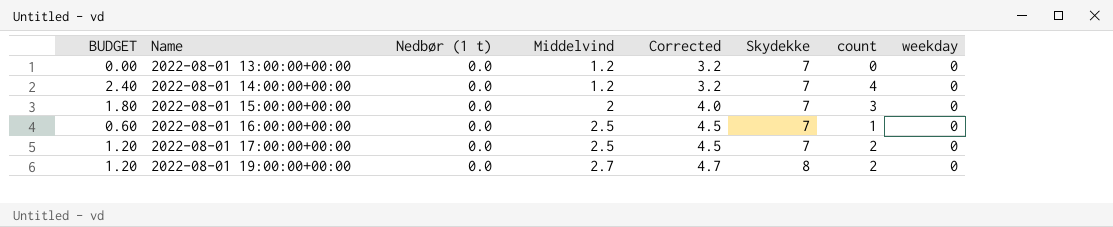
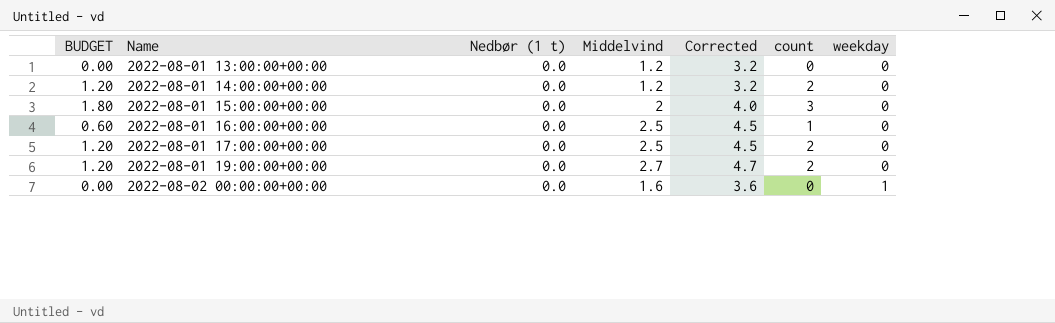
column Skydekke | position: 6 -> none
2022-08-01 14:00:00+00:00 | BUDGET: 2.40 -> 1.20
2022-08-01 14:00:00+00:00 | count: 4 -> 2
row 2022-08-02 00:00:00+00:00: none -> 0.00 | 0.0 | 1.6 | 3.6 | 0 | 1

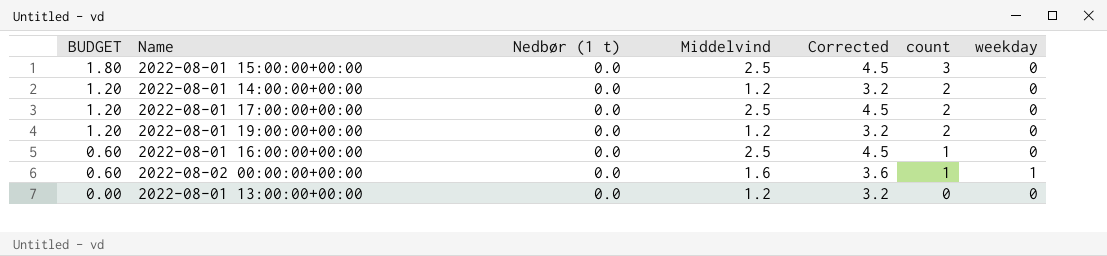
row order: Name ascending -> BUDGET descending
2022-08-01 15:00:00+00:00 | Middelvind: 2 -> 2.5
2022-08-01 15:00:00+00:00 | Corrected: 4.0 -> 4.5
2022-08-01 19:00:00+00:00 | Middelvind: 2.7 -> 1.2
2022-08-01 19:00:00+00:00 | Corrected: 4.7 -> 3.2
2022-08-02 00:00:00+00:00 | BUDGET: 0.00 -> 0.60
2022-08-02 00:00:00+00:00 | count: 0 -> 1

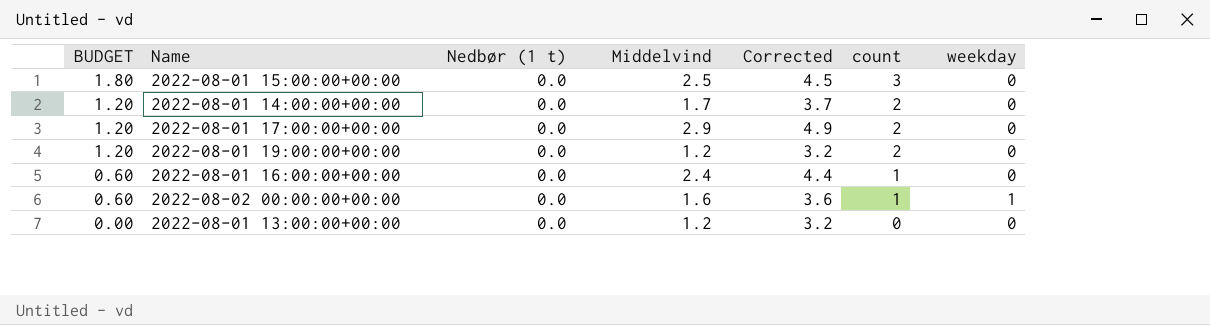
2022-08-01 14:00:00+00:00 | Middelvind: 1.2 -> 1.7
2022-08-01 14:00:00+00:00 | Corrected: 3.2 -> 3.7
2022-08-01 17:00:00+00:00 | Middelvind: 2.5 -> 2.9
2022-08-01 17:00:00+00:00 | Corrected: 4.5 -> 4.9
2022-08-01 16:00:00+00:00 | Middelvind: 2.5 -> 2.4
2022-08-01 16:00:00+00:00 | Corrected: 4.5 -> 4.4

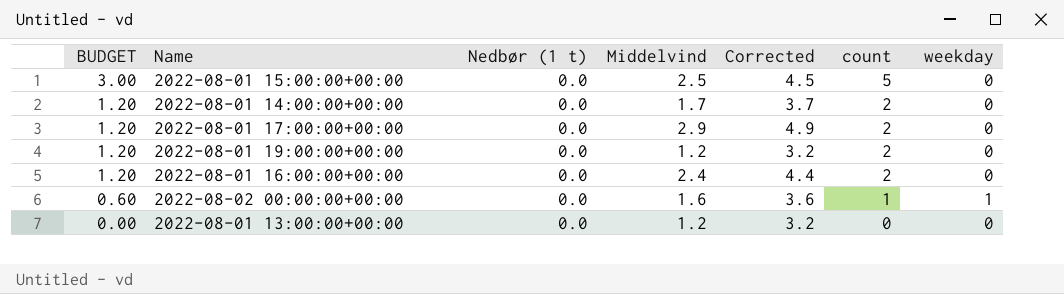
2022-08-01 15:00:00+00:00 | BUDGET: 1.80 -> 3.00
2022-08-01 15:00:00+00:00 | count: 3 -> 5
2022-08-01 16:00:00+00:00 | BUDGET: 0.60 -> 1.20
2022-08-01 16:00:00+00:00 | count: 1 -> 2

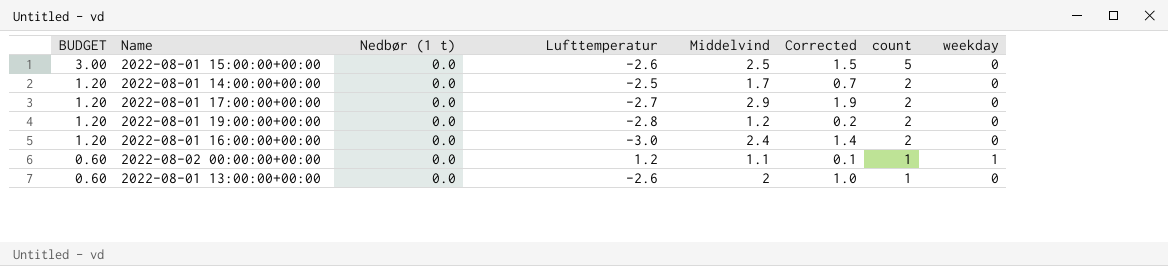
column Lufttemperatur | position: none -> 4
column Corrected | formula: [Middelvind] + 2 -> [Middelvind] - 1
2022-08-02 00:00:00+00:00 | Middelvind: 1.6 -> 1.1
2022-08-01 13:00:00+00:00 | BUDGET: 0.00 -> 0.60
2022-08-01 13:00:00+00:00 | Middelvind: 1.2 -> 2
2022-08-01 13:00:00+00:00 | count: 0 -> 1

